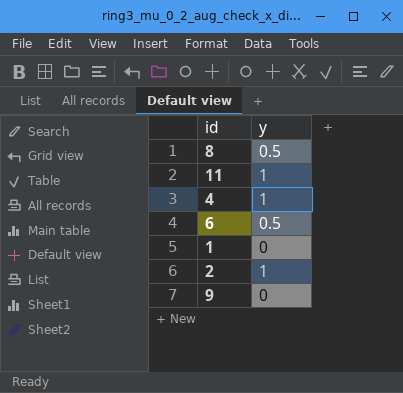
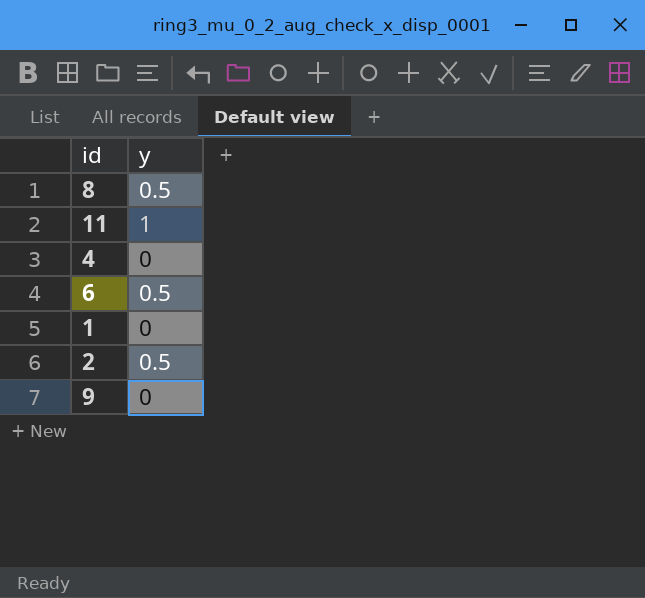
4 | y: 1 -> 0
2 | y: 1 -> 0.5

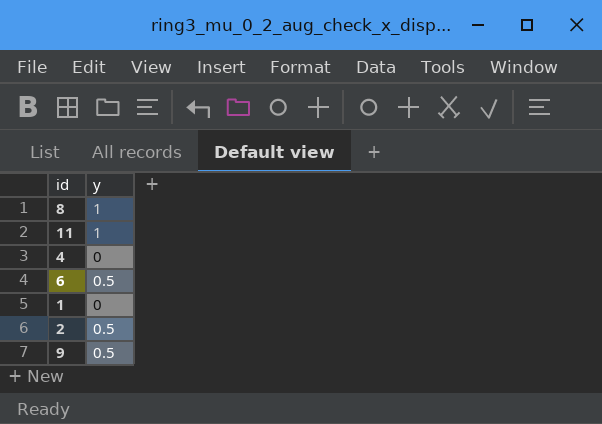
8 | y: 0.5 -> 1
9 | y: 0 -> 0.5

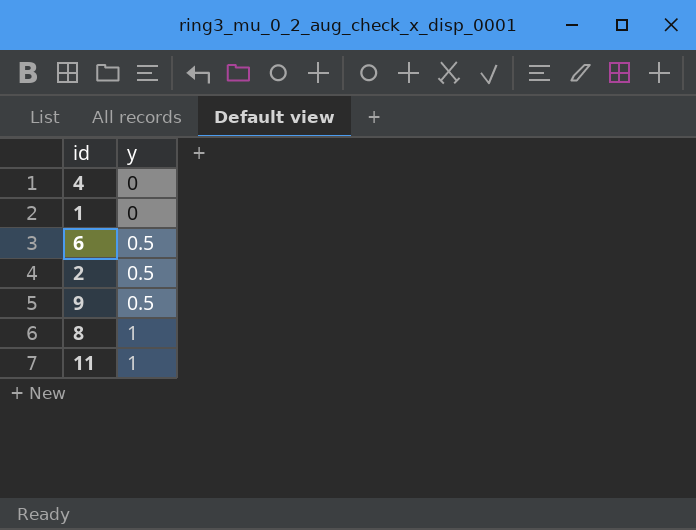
row order: none -> y ascending

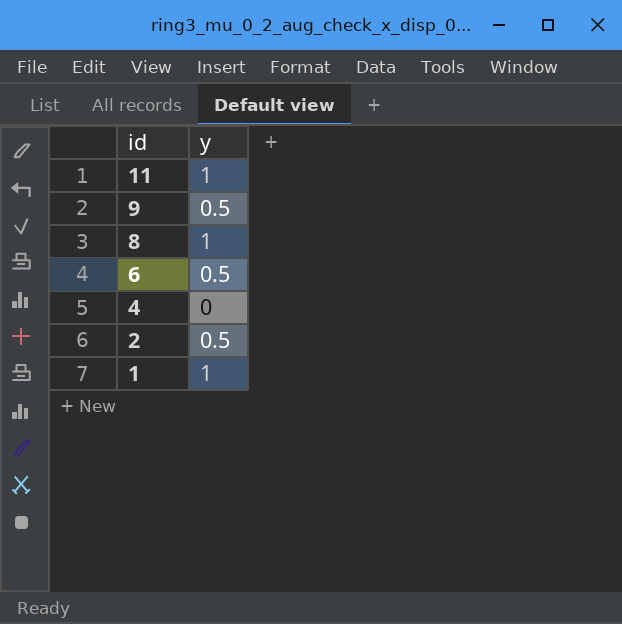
row order: y ascending -> id descending
1 | y: 0 -> 1

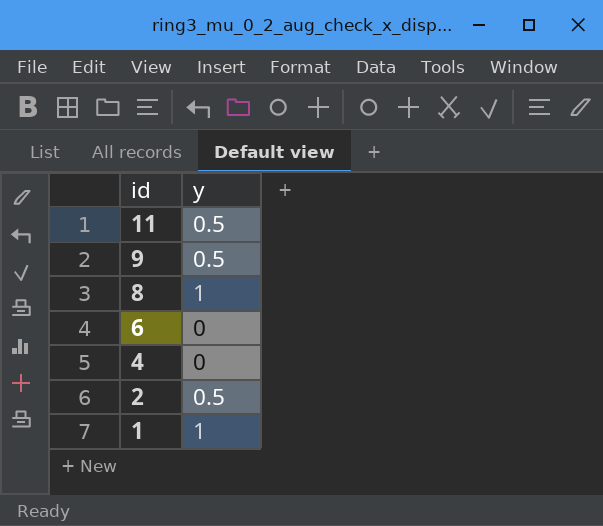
11 | y: 1 -> 0.5
6 | y: 0.5 -> 0

